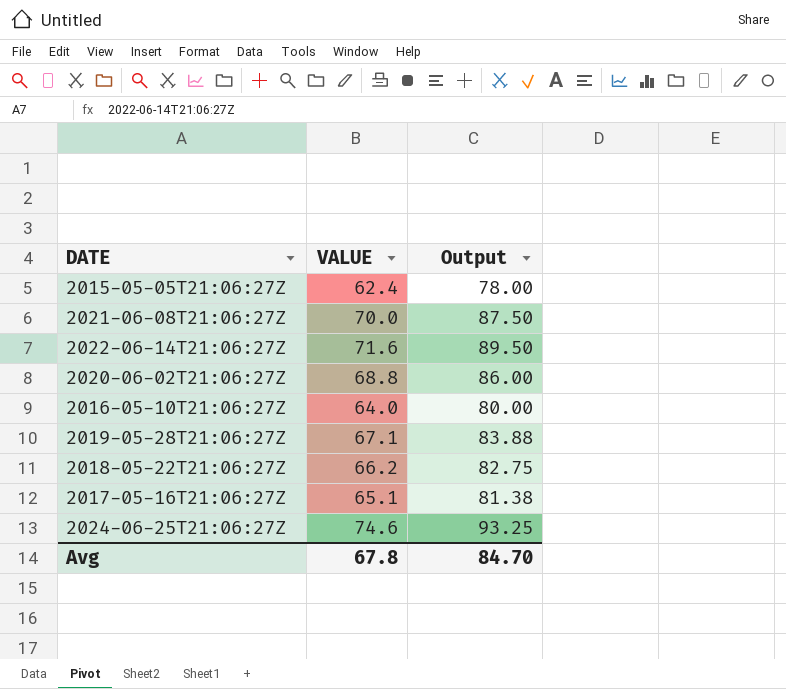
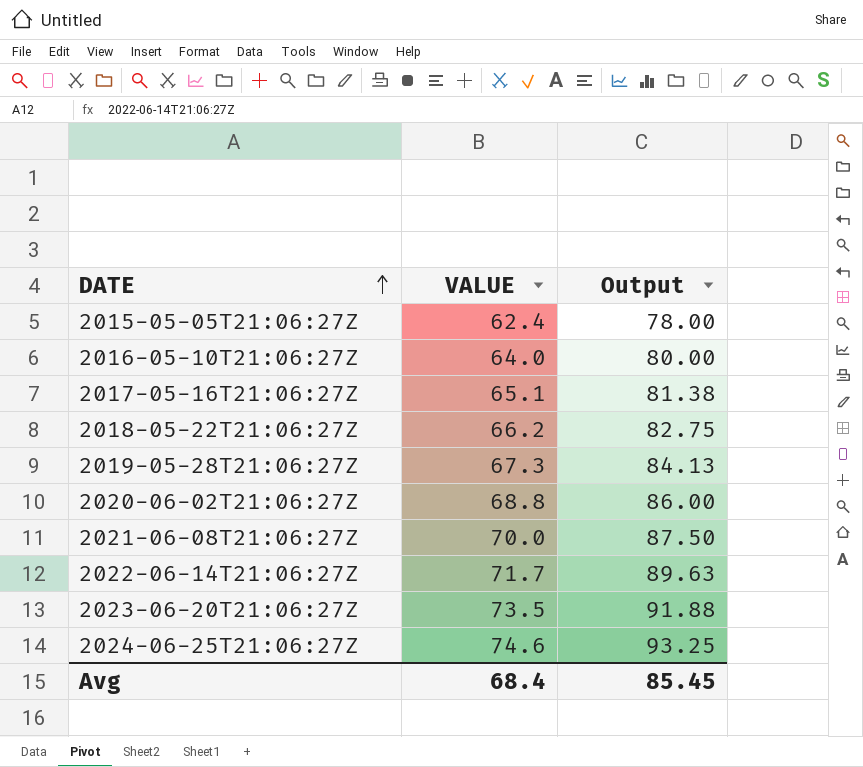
row order: none -> DATE ascending
2019-05-28T21:06:27Z | VALUE: 67.1 -> 67.3
2019-05-28T21:06:27Z | Output: 83.88 -> 84.13
2022-06-14T21:06:27Z | VALUE: 71.6 -> 71.7
2022-06-14T21:06:27Z | Output: 89.50 -> 89.63
row 2023-06-20T21:06:27Z: none -> 73.5 | 91.88
Avg | VALUE: 67.8 -> 68.4
Avg | Output: 84.70 -> 85.45

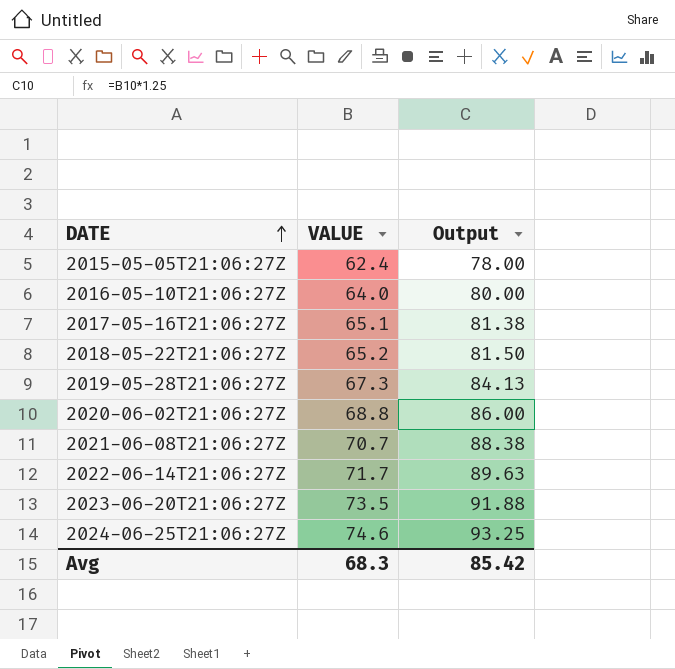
2018-05-22T21:06:27Z | VALUE: 66.2 -> 65.2
2018-05-22T21:06:27Z | Output: 82.75 -> 81.50
2021-06-08T21:06:27Z | VALUE: 70.0 -> 70.7
2021-06-08T21:06:27Z | Output: 87.50 -> 88.38
Avg | VALUE: 68.4 -> 68.3
Avg | Output: 85.45 -> 85.42

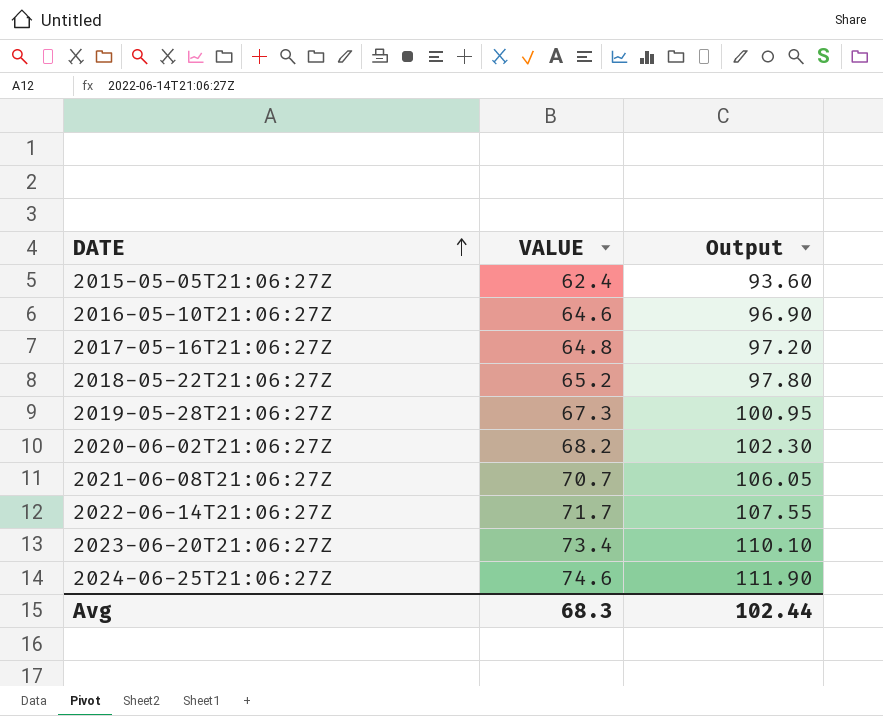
column Output | formula: [VALUE] * 1.25 -> [VALUE] * 1.5
2016-05-10T21:06:27Z | VALUE: 64.0 -> 64.6
2017-05-16T21:06:27Z | VALUE: 65.1 -> 64.8
2020-06-02T21:06:27Z | VALUE: 68.8 -> 68.2
2023-06-20T21:06:27Z | VALUE: 73.5 -> 73.4
Avg | Output: 85.42 -> 102.44

